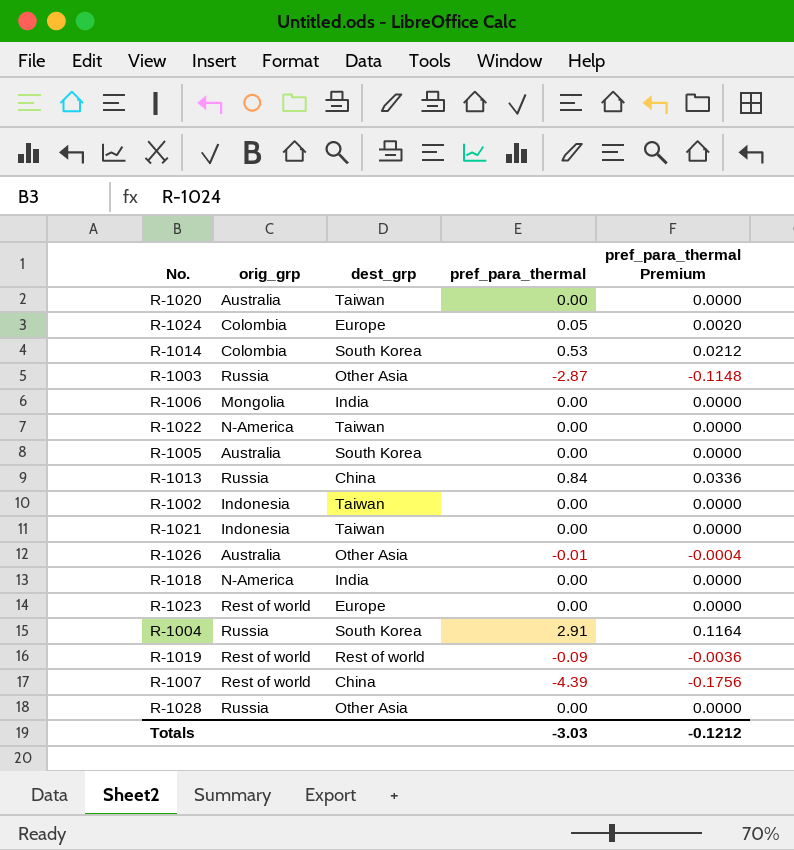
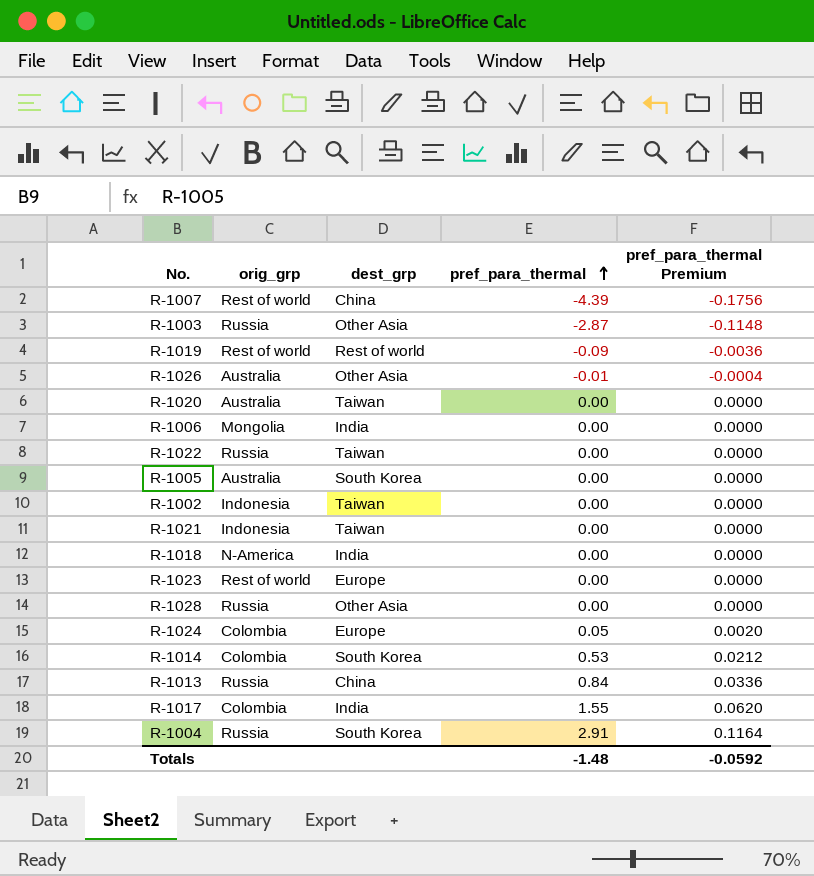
row order: none -> pref_para_thermal ascending
R-1022 | orig_grp: N-America -> Russia
row R-1017: none -> Colombia | India | 1.55 | 0.0620
Totals | pref_para_thermal: -3.03 -> -1.48
Totals | pref_para_thermal Premium: -0.1212 -> -0.0592

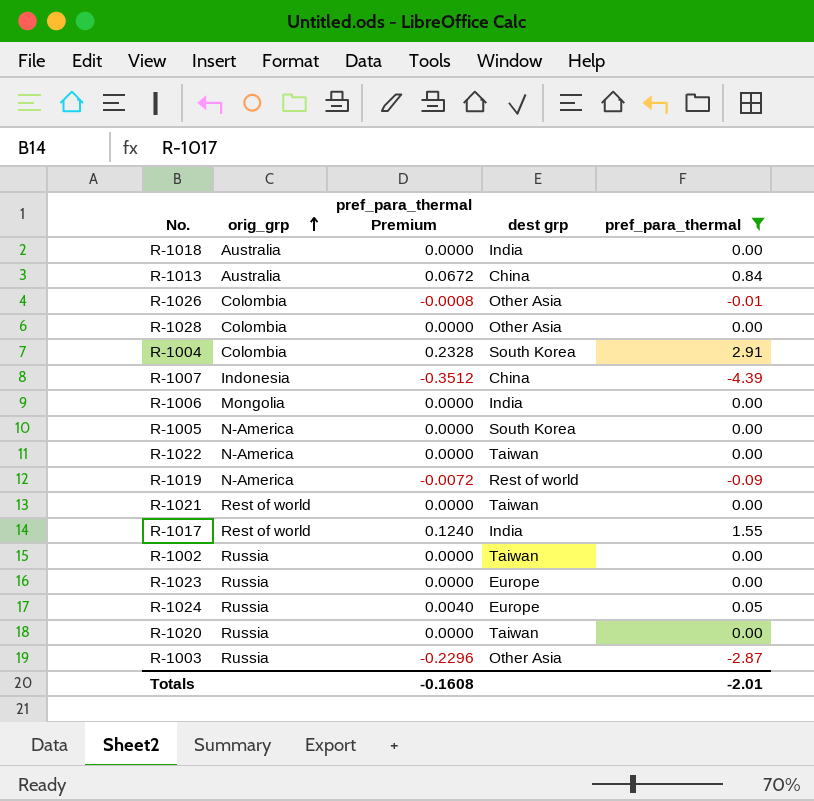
filter: none -> pref_para_thermal != 0.53
row order: pref_para_thermal ascending -> orig_grp ascending
column pref_para_thermal Premium | formula: [pref_para_thermal] * 0.04 -> [pref_para_thermal] * 0.08
column pref_para_thermal Premium | position: 5 -> 3
column name: dest_grp -> dest grp
R-1018 | orig_grp: N-America -> Australia
R-1013 | orig_grp: Russia -> Australia
R-1026 | orig_grp: Australia -> Colombia
R-1028 | orig_grp: Russia -> Colombia
R-1004 | orig_grp: Russia -> Colombia
R-1007 | orig_grp: Rest of world -> Indonesia
R-1005 | orig_grp: Australia -> N-America
R-1022 | orig_grp: Russia -> N-America
R-1019 | orig_grp: Rest of world -> N-America
R-1021 | orig_grp: Indonesia -> Rest of world
R-1017 | orig_grp: Colombia -> Rest of world
R-1002 | orig_grp: Indonesia -> Russia
R-1023 | orig_grp: Rest of world -> Russia
R-1024 | orig_grp: Colombia -> Russia
R-1020 | orig_grp: Australia -> Russia
Totals | pref_para_thermal Premium: -0.0592 -> -0.1608
Totals | pref_para_thermal: -1.48 -> -2.01

